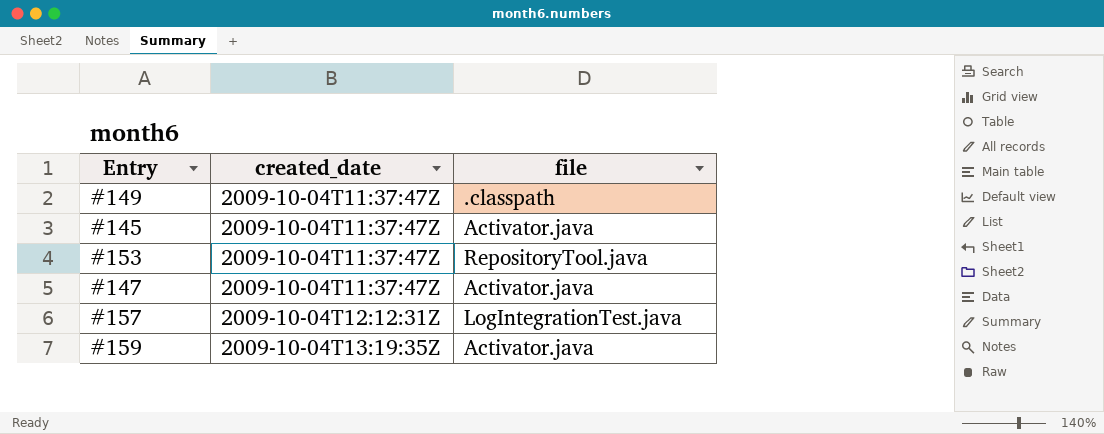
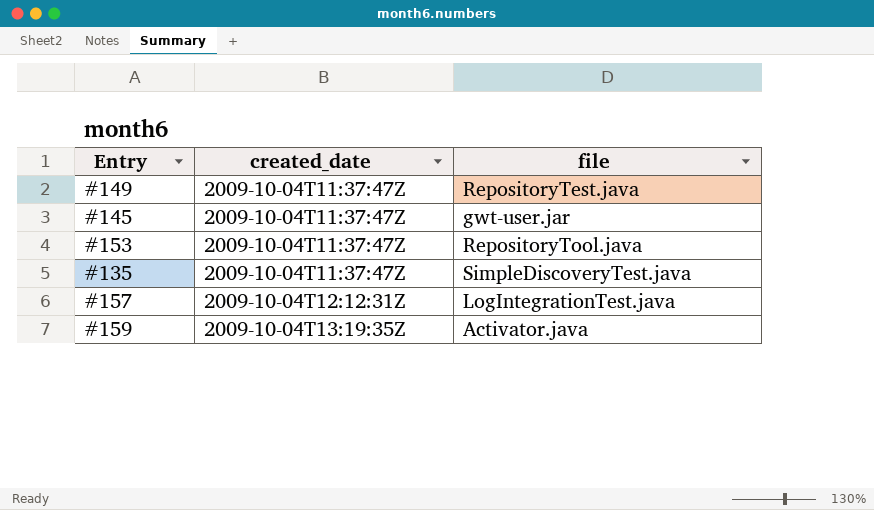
row #147: 2009-10-04T11:37:47Z | Activator.java -> none
#149 | file: .classpath -> RepositoryTest.java
#145 | file: Activator.java -> gwt-user.jar
row #135: none -> 2009-10-04T11:37:47Z | SimpleDiscoveryTest.java

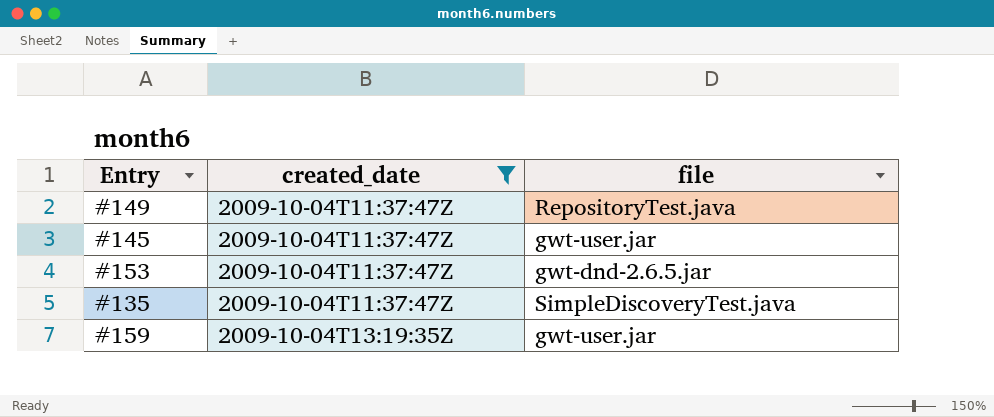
filter: none -> created_date != 2009-10-04T12:12:31Z
#153 | file: RepositoryTool.java -> gwt-dnd-2.6.5.jar
#159 | file: Activator.java -> gwt-user.jar

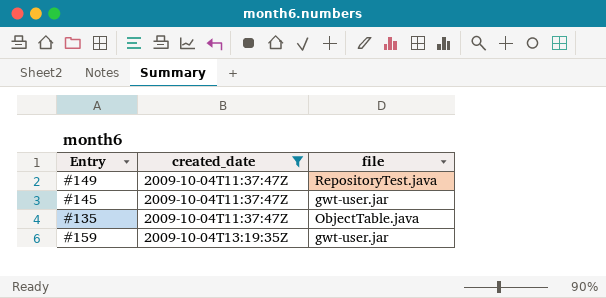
row #153: 2009-10-04T11:37:47Z | gwt-dnd-2.6.5.jar -> none
#135 | file: SimpleDiscoveryTest.java -> ObjectTable.java

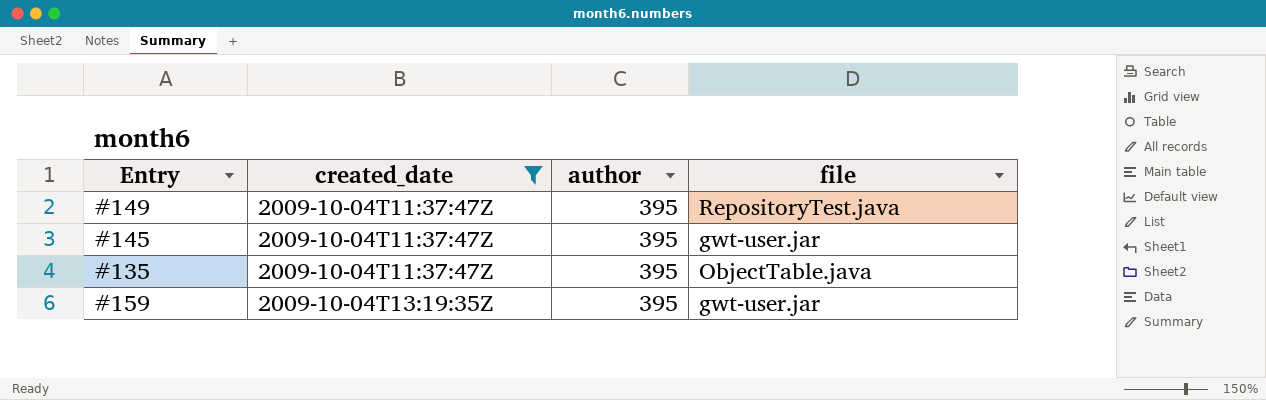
column author | position: none -> 3

